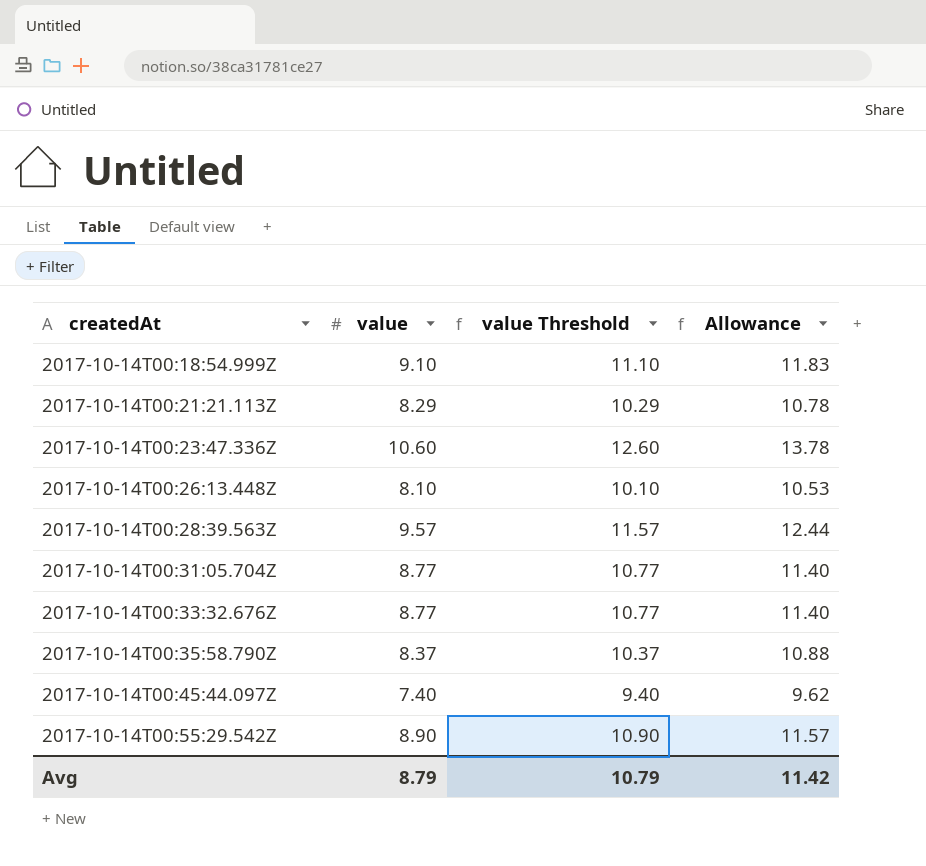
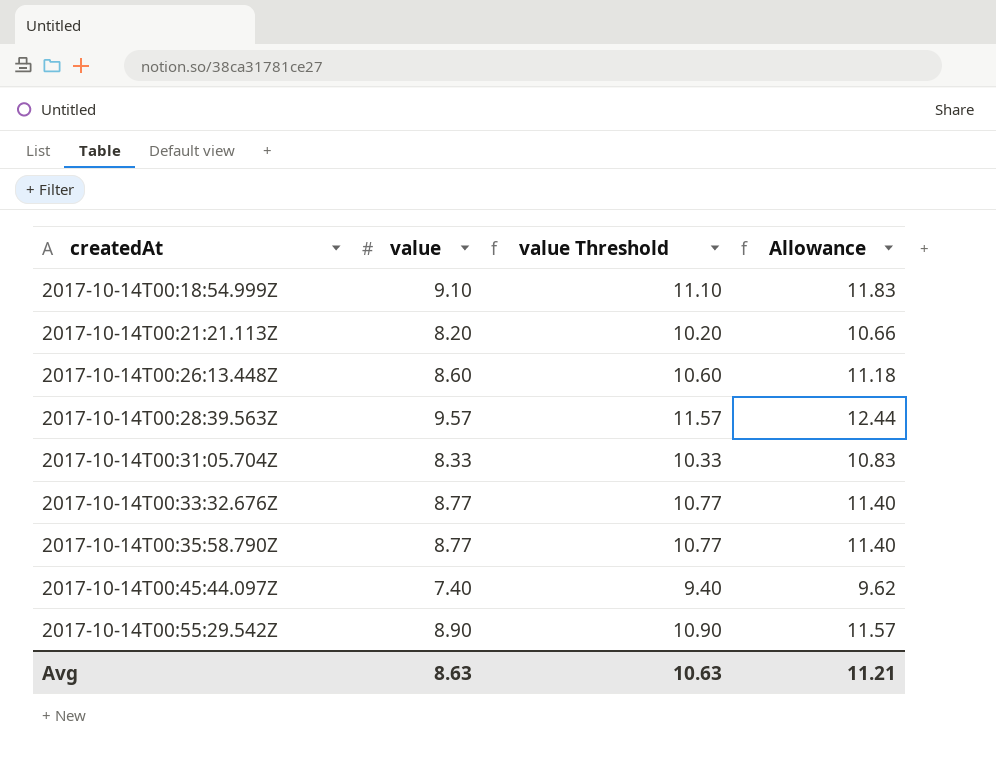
row 2017-10-14T00:23:47.336Z: 10.60 | 12.60 | 13.78 -> none
2017-10-14T00:21:21.113Z | value: 8.29 -> 8.20
2017-10-14T00:21:21.113Z | value Threshold: 10.29 -> 10.20
2017-10-14T00:21:21.113Z | Allowance: 10.78 -> 10.66
2017-10-14T00:26:13.448Z | value: 8.10 -> 8.60
2017-10-14T00:26:13.448Z | value Threshold: 10.10 -> 10.60
2017-10-14T00:26:13.448Z | Allowance: 10.53 -> 11.18
2017-10-14T00:31:05.704Z | value: 8.77 -> 8.33
2017-10-14T00:31:05.704Z | value Threshold: 10.77 -> 10.33
2017-10-14T00:31:05.704Z | Allowance: 11.40 -> 10.83
2017-10-14T00:35:58.790Z | value: 8.37 -> 8.77
2017-10-14T00:35:58.790Z | value Threshold: 10.37 -> 10.77
2017-10-14T00:35:58.790Z | Allowance: 10.88 -> 11.40
Avg | value: 8.79 -> 8.63
Avg | value Threshold: 10.79 -> 10.63
Avg | Allowance: 11.42 -> 11.21

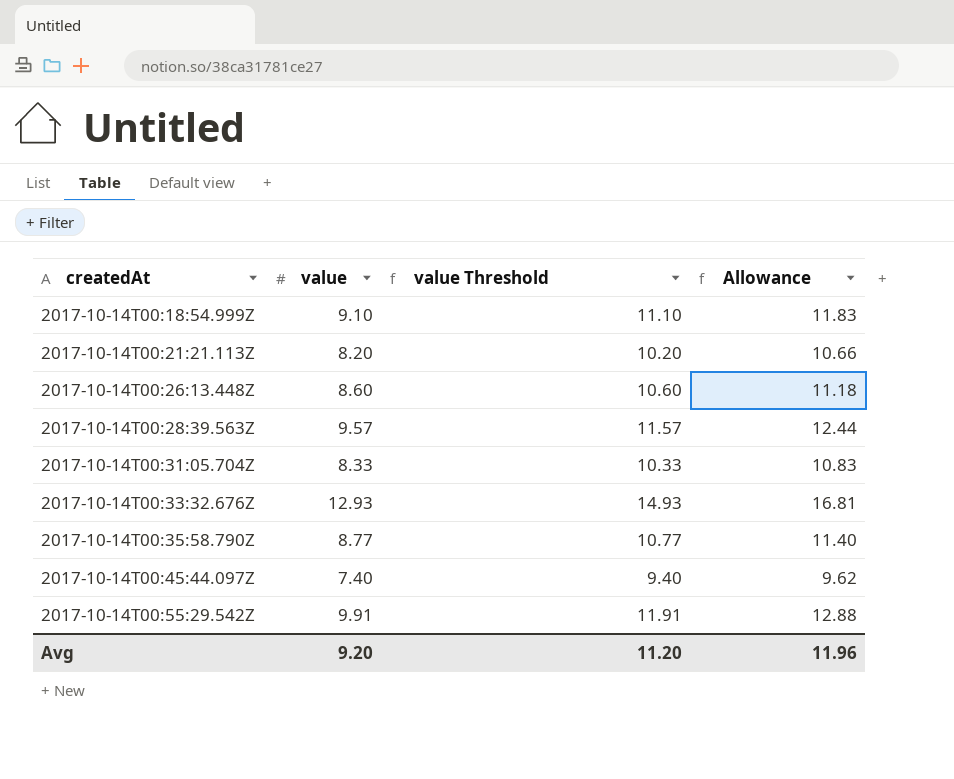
2017-10-14T00:33:32.676Z | value: 8.77 -> 12.93
2017-10-14T00:33:32.676Z | value Threshold: 10.77 -> 14.93
2017-10-14T00:33:32.676Z | Allowance: 11.40 -> 16.81
2017-10-14T00:55:29.542Z | value: 8.90 -> 9.91
2017-10-14T00:55:29.542Z | value Threshold: 10.90 -> 11.91
2017-10-14T00:55:29.542Z | Allowance: 11.57 -> 12.88
Avg | value: 8.63 -> 9.20
Avg | value Threshold: 10.63 -> 11.20
Avg | Allowance: 11.21 -> 11.96

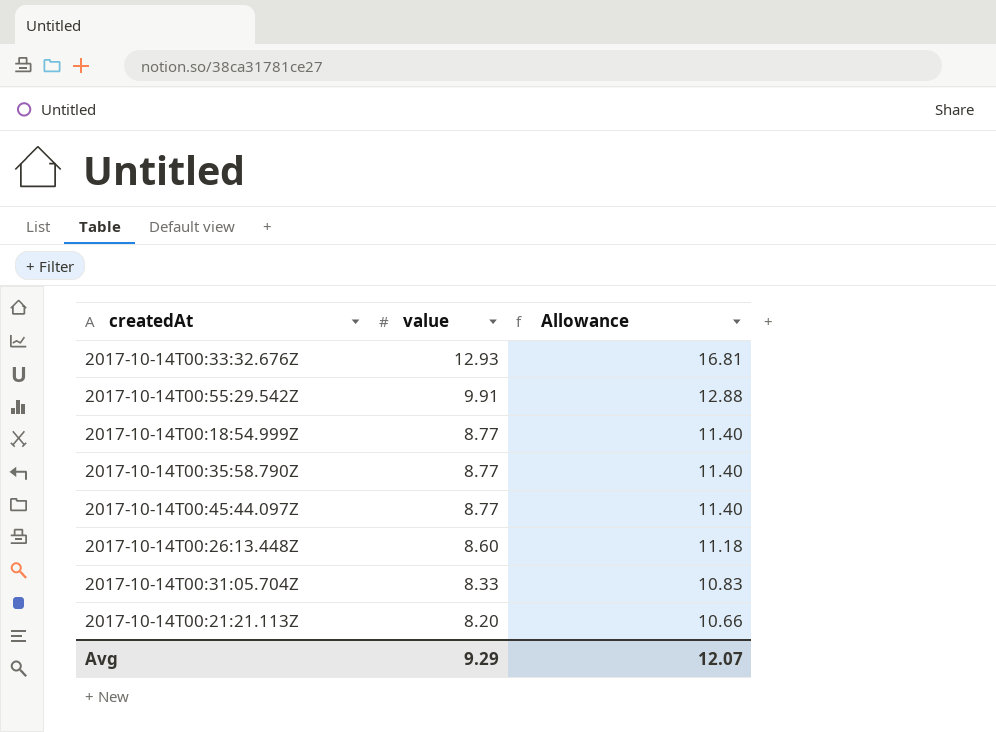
row order: createdAt ascending -> value descending
column value Threshold | formula: [value] + 2 -> none
row 2017-10-14T00:28:39.563Z: 9.57 | 11.57 | 12.44 -> none
2017-10-14T00:18:54.999Z | value: 9.10 -> 8.77
2017-10-14T00:18:54.999Z | Allowance: 11.83 -> 11.40
2017-10-14T00:45:44.097Z | value: 7.40 -> 8.77
2017-10-14T00:45:44.097Z | Allowance: 9.62 -> 11.40
Avg | value: 9.20 -> 9.29
Avg | Allowance: 11.96 -> 12.07

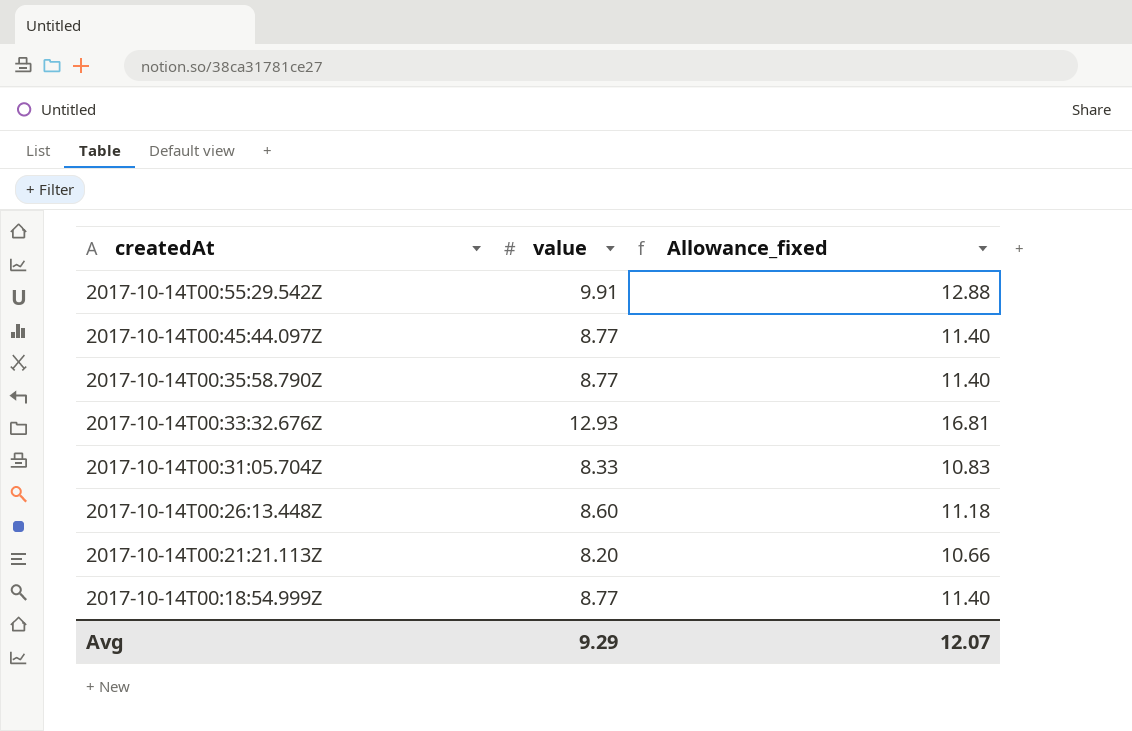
row order: value descending -> createdAt descending
column name: Allowance -> Allowance_fixed

